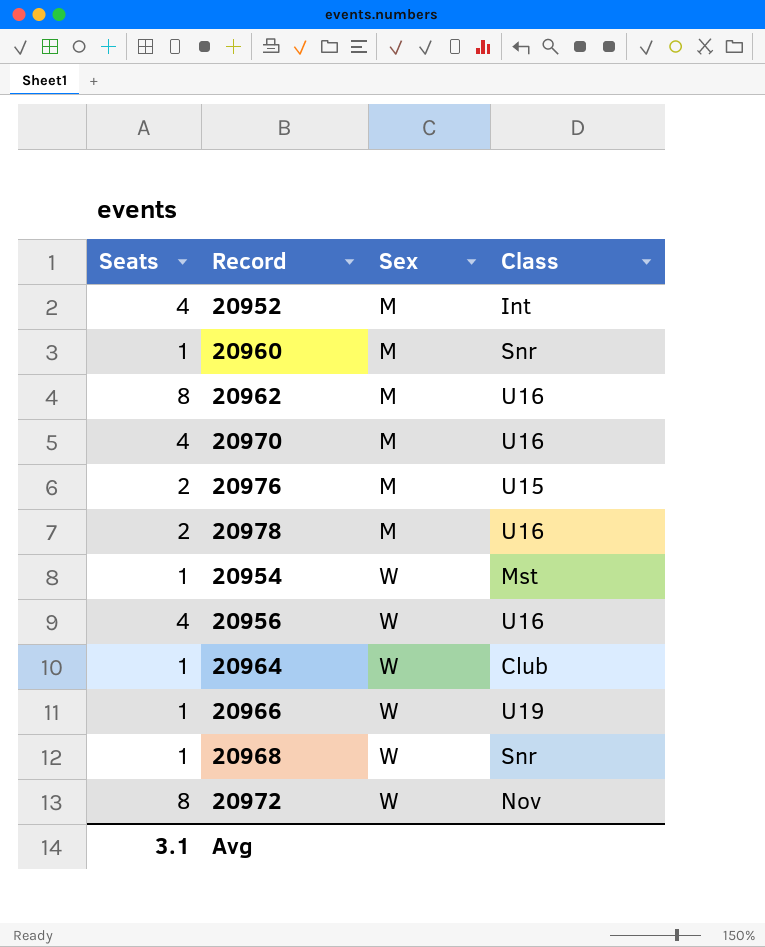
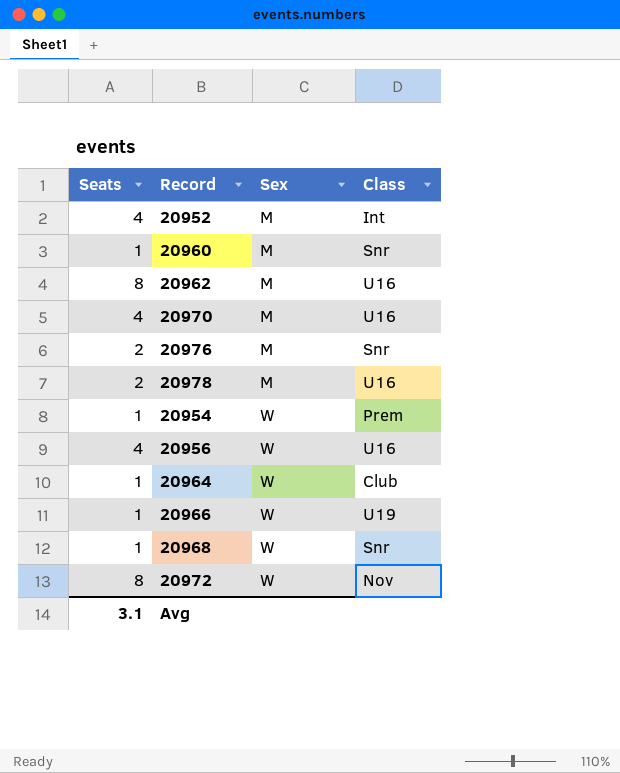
20976 | Class: U15 -> Snr
20954 | Class: Mst -> Prem

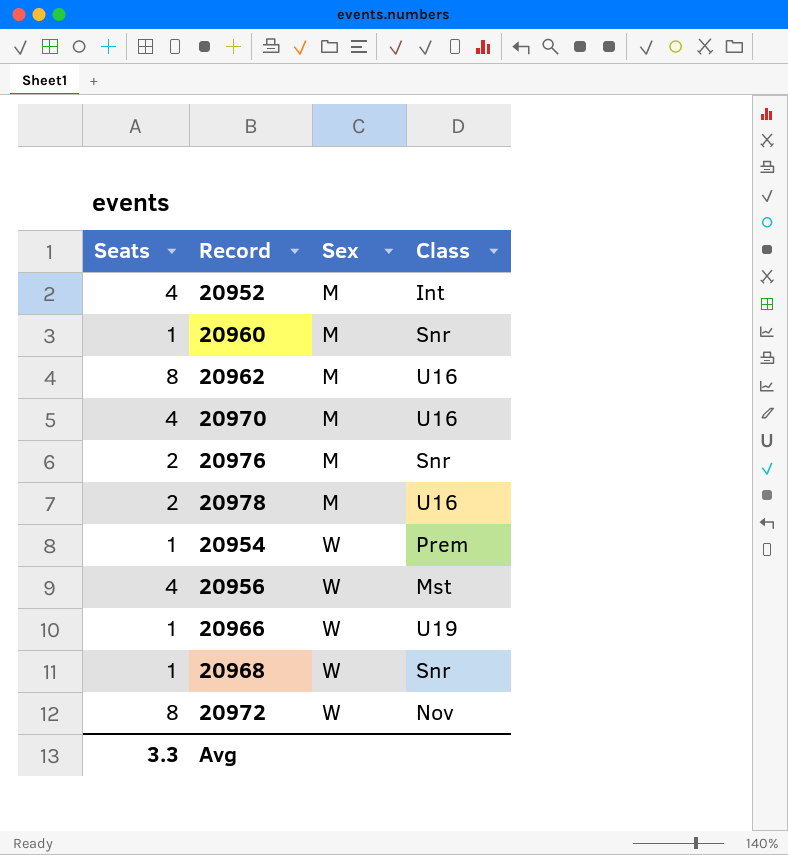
row 20964: 1 | W | Club -> none
20956 | Class: U16 -> Mst
Avg | Seats: 3.1 -> 3.3

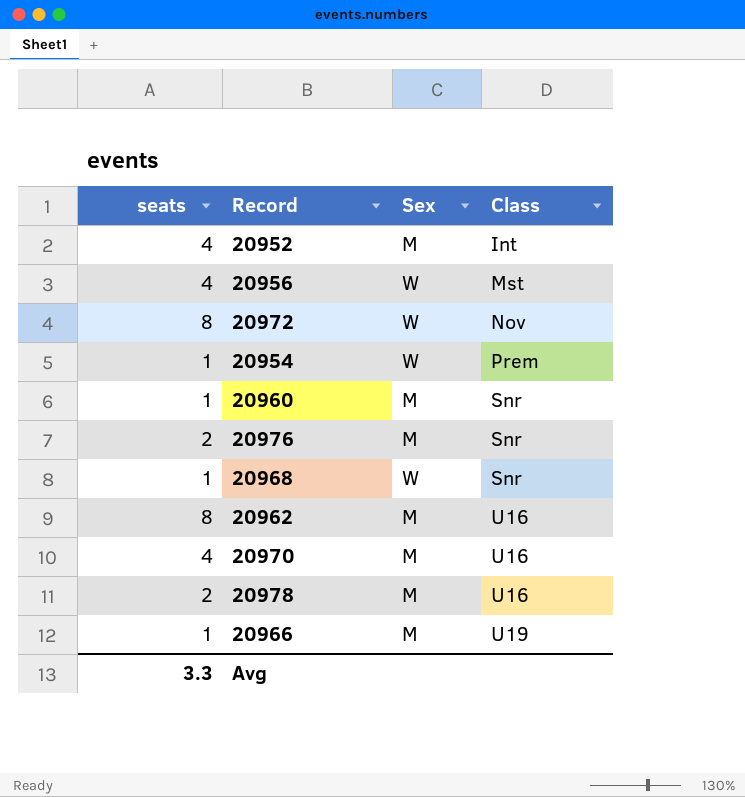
row order: Sex ascending -> Class ascending
column name: Seats -> seats
20966 | Sex: W -> M

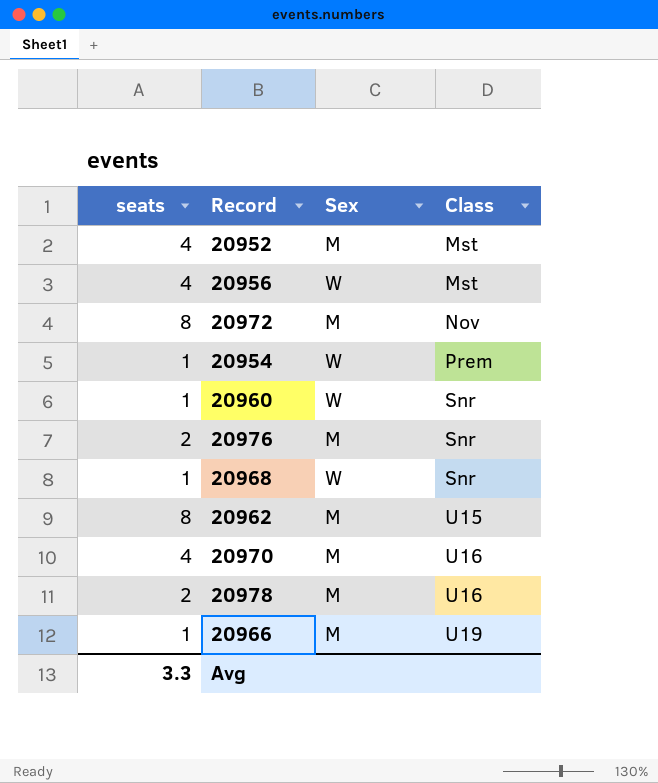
20952 | Class: Int -> Mst
20972 | Sex: W -> M
20960 | Sex: M -> W
20962 | Class: U16 -> U15

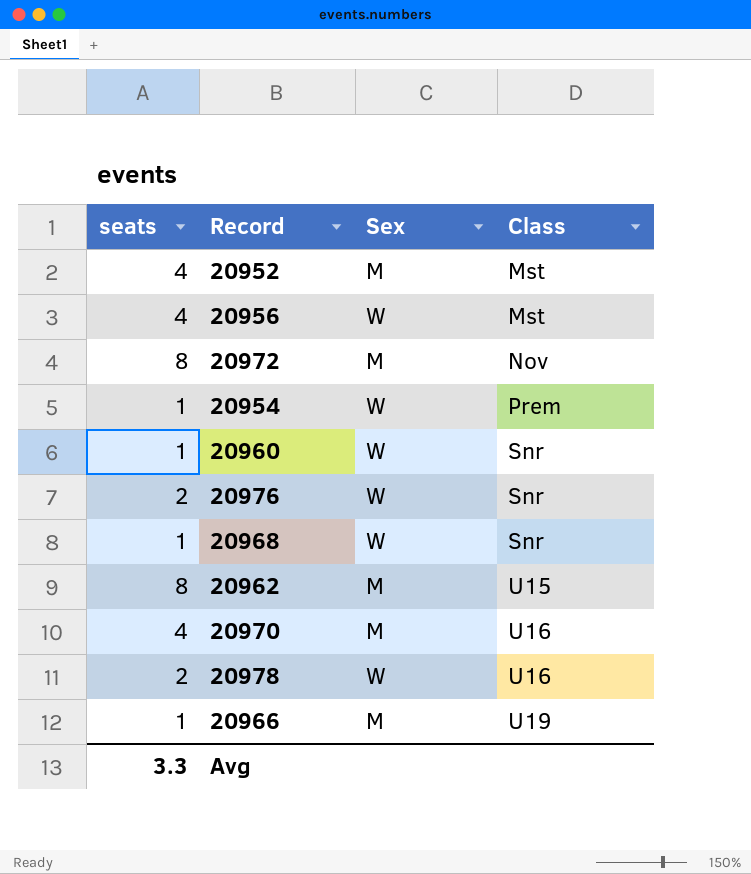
20976 | Sex: M -> W
20978 | Sex: M -> W

